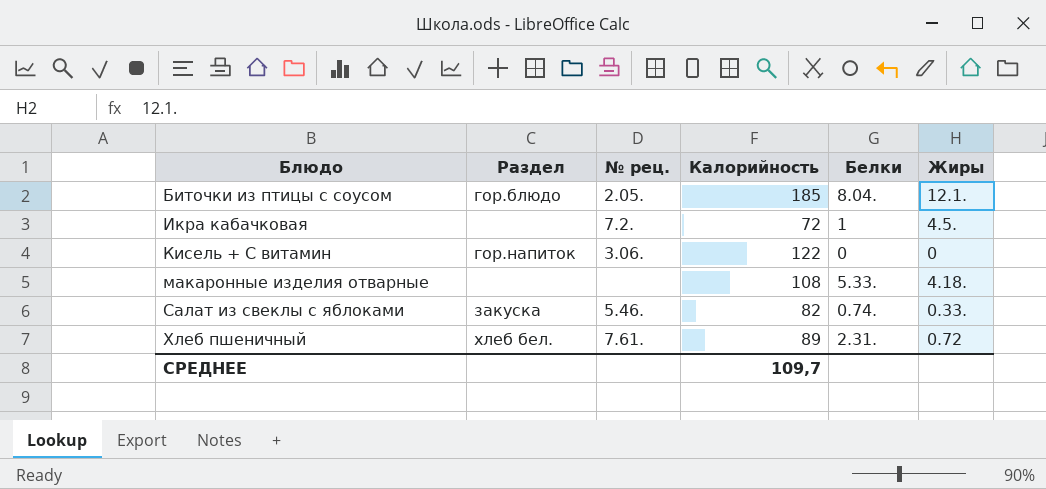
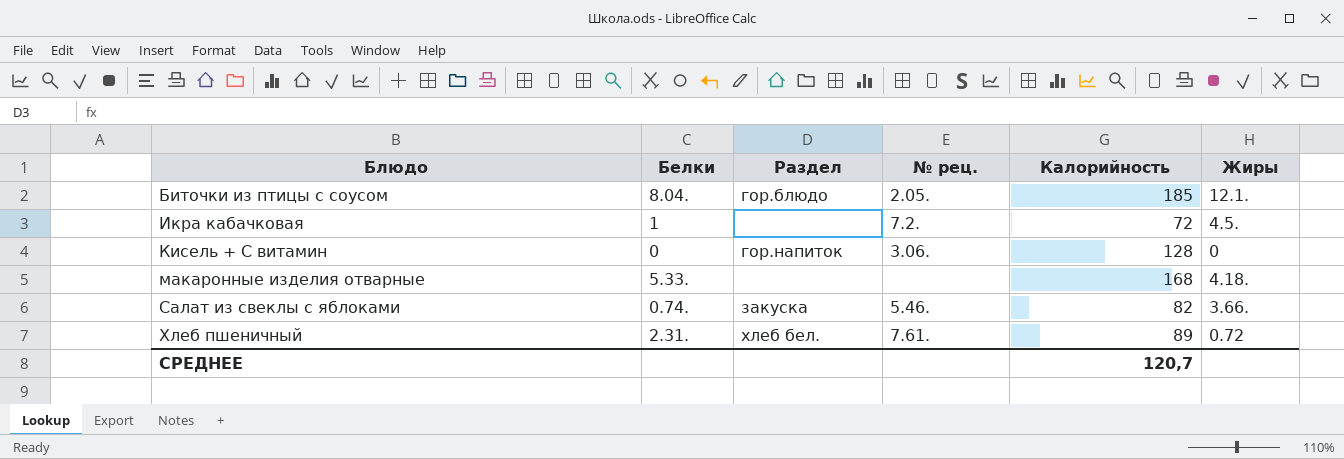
column Белки | position: 5 -> 2
Кисель + С витамин | Калорийность: 122 -> 128
макаронные изделия отварные | Калорийность: 108 -> 168
Салат из свеклы с яблоками | Жиры: 0.33. -> 3.66.
СРЕДНЕЕ | Калорийность: 109,7 -> 120,7

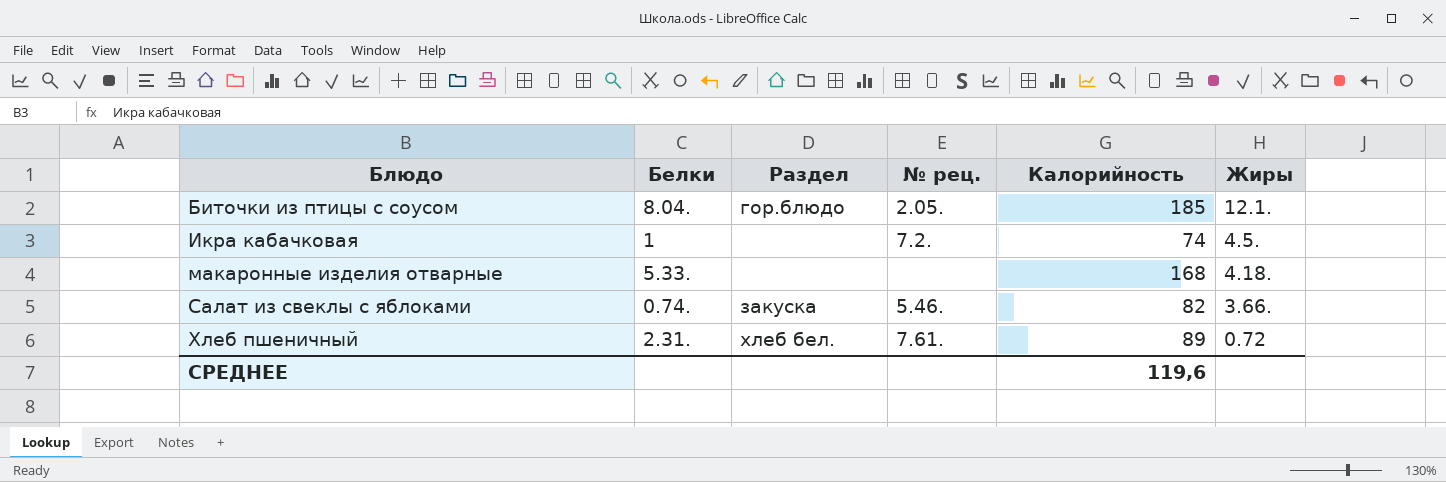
row Кисель + С витамин: 0 | гор.напиток | 3.06. | 128 | 0 -> none
Икра кабачковая | Калорийность: 72 -> 74
СРЕДНЕЕ | Калорийность: 120,7 -> 119,6

